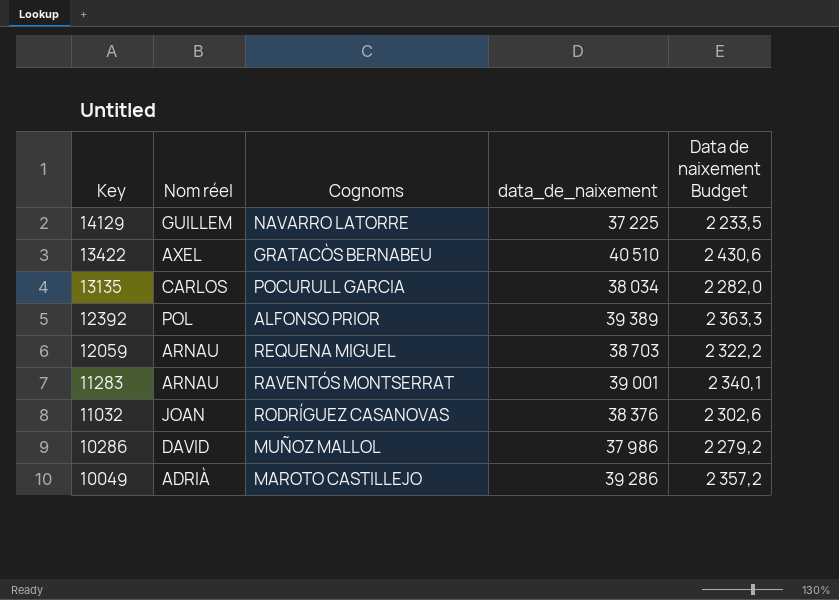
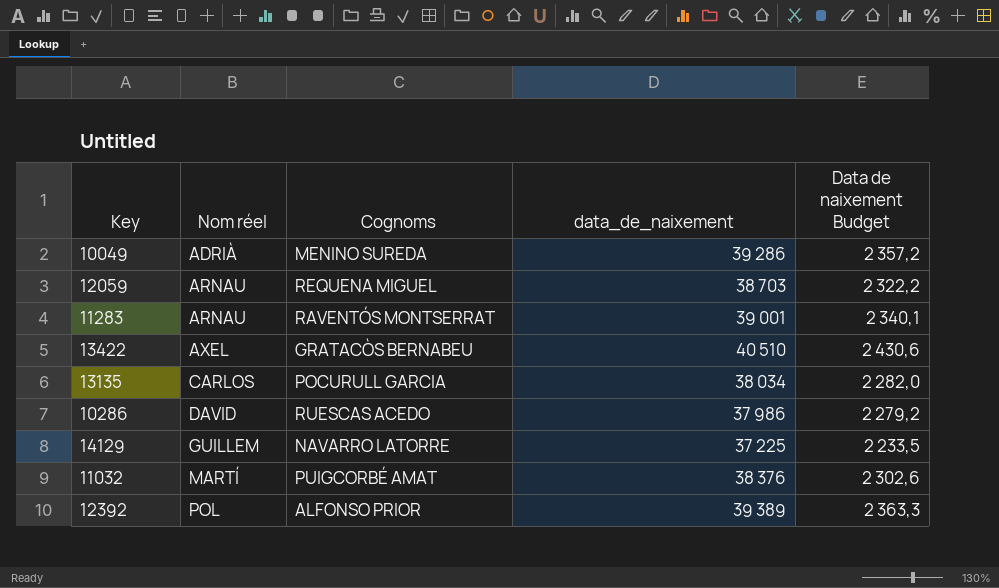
row order: Key descending -> Nom réel ascending
10049 | Cognoms: MAROTO CASTILLEJO -> MENINO SUREDA
10286 | Cognoms: MUÑOZ MALLOL -> RUESCAS ACEDO
11032 | Nom réel: JOAN -> MARTÍ
11032 | Cognoms: RODRÍGUEZ CASANOVAS -> PUIGCORBÉ AMAT

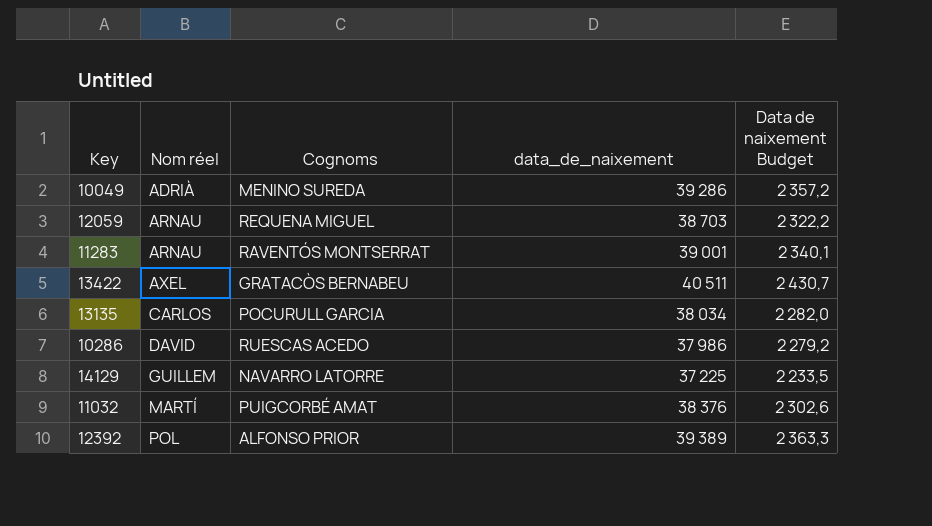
13422 | data_de_naixement: 40 510 -> 40 511
13422 | Data de naixement Budget: 2 430,6 -> 2 430,7

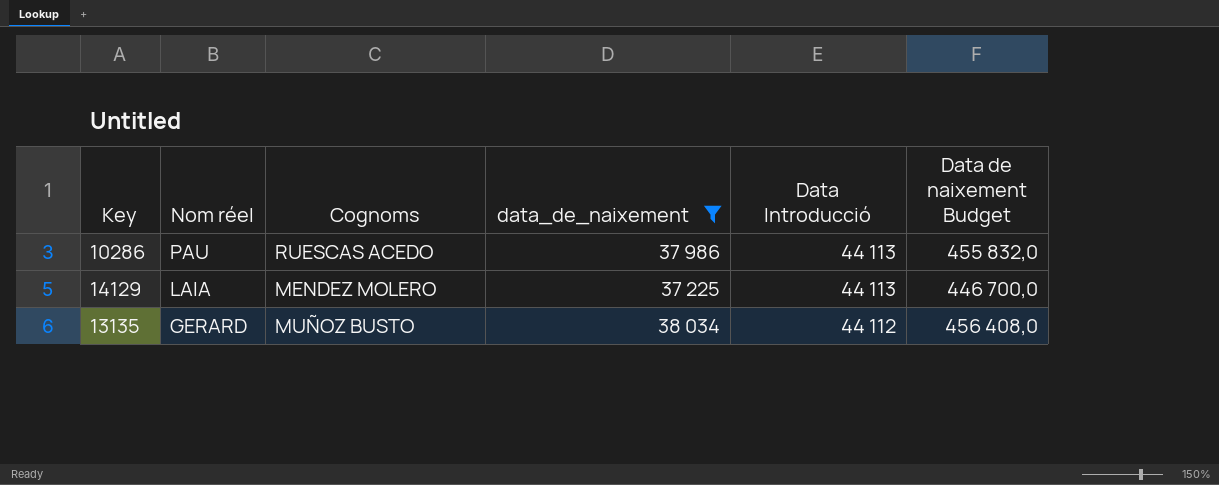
filter: none -> data_de_naixement <= 38 034
row order: Nom réel ascending -> Nom réel descending
column Data Introducció | position: none -> 5
column Data de naixement Budget | formula: [data_de_naixement] * 0,06 -> [data_de_naixement] * 12
10286 | Nom réel: DAVID -> PAU
14129 | Nom réel: GUILLEM -> LAIA
14129 | Cognoms: NAVARRO LATORRE -> MENDEZ MOLERO
13135 | Nom réel: CARLOS -> GERARD
13135 | Cognoms: POCURULL GARCIA -> MUÑOZ BUSTO

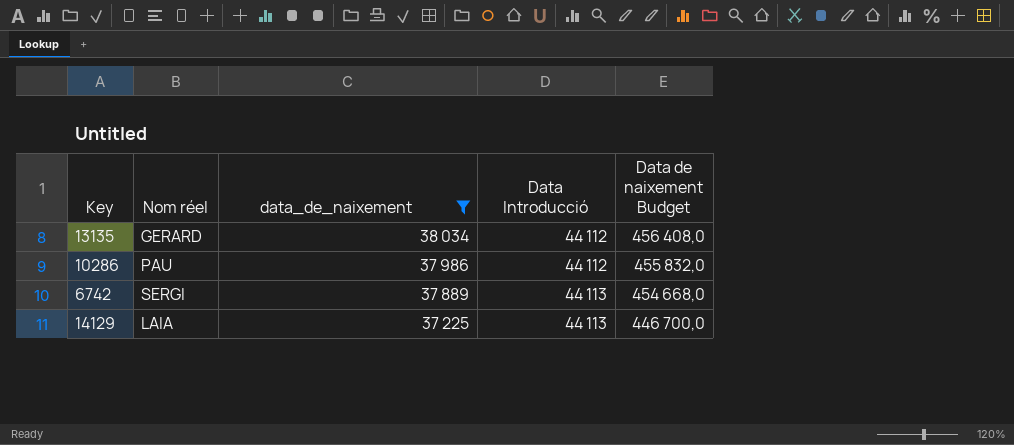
row order: Nom réel descending -> data_de_naixement descending
column Cognoms | position: 3 -> none
10286 | Data Introducció: 44 113 -> 44 112
row 6742: none -> SERGI | 37 889 | 44 113 | 454 668,0

